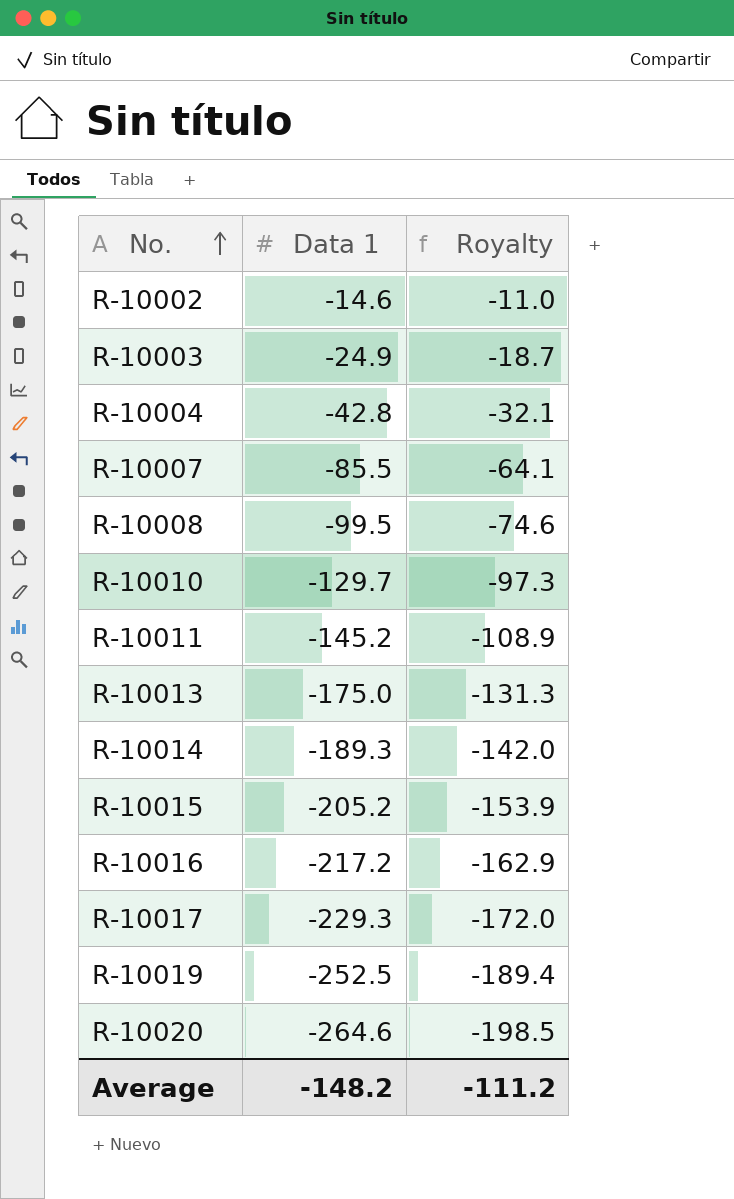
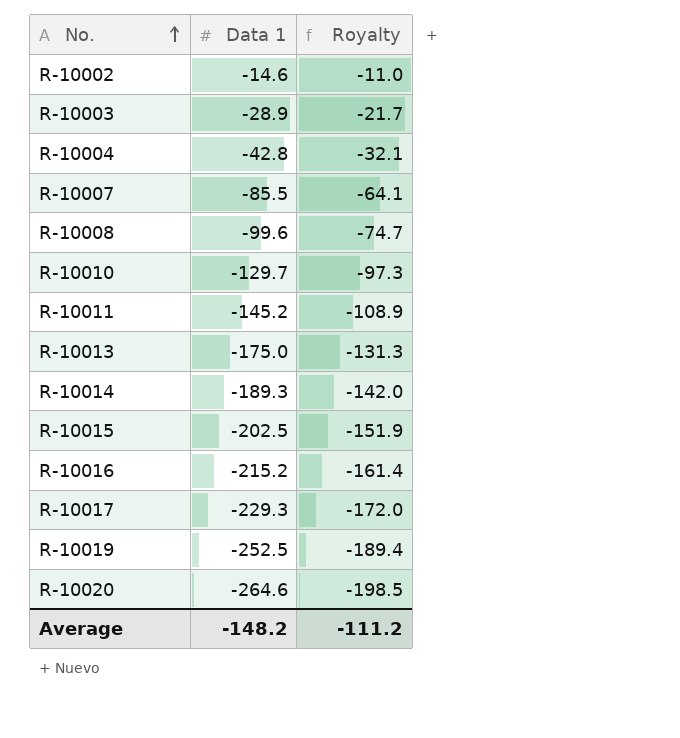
R-10003 | Data 1: -24.9 -> -28.9
R-10003 | Royalty: -18.7 -> -21.7
R-10008 | Data 1: -99.5 -> -99.6
R-10008 | Royalty: -74.6 -> -74.7
R-10015 | Data 1: -205.2 -> -202.5
R-10015 | Royalty: -153.9 -> -151.9
R-10016 | Data 1: -217.2 -> -215.2
R-10016 | Royalty: -162.9 -> -161.4

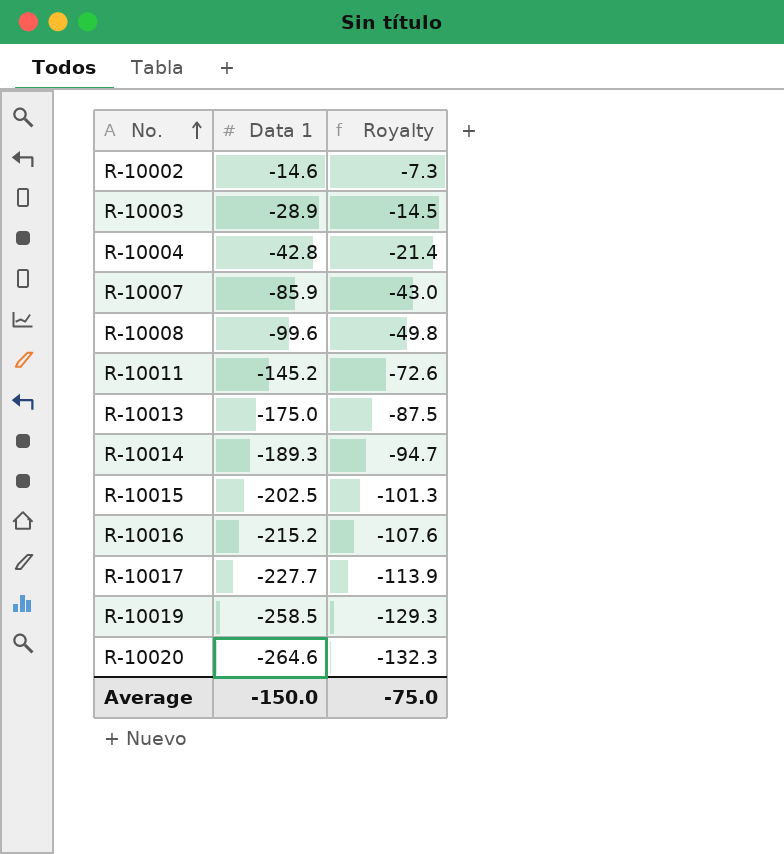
column Royalty | formula: [Data 1] * 0.75 -> [Data 1] * 0.5
row R-10010: -129.7 | -97.3 -> none
R-10007 | Data 1: -85.5 -> -85.9
R-10017 | Data 1: -229.3 -> -227.7
R-10019 | Data 1: -252.5 -> -258.5
Average | Data 1: -148.2 -> -150.0
Average | Royalty: -111.2 -> -75.0

